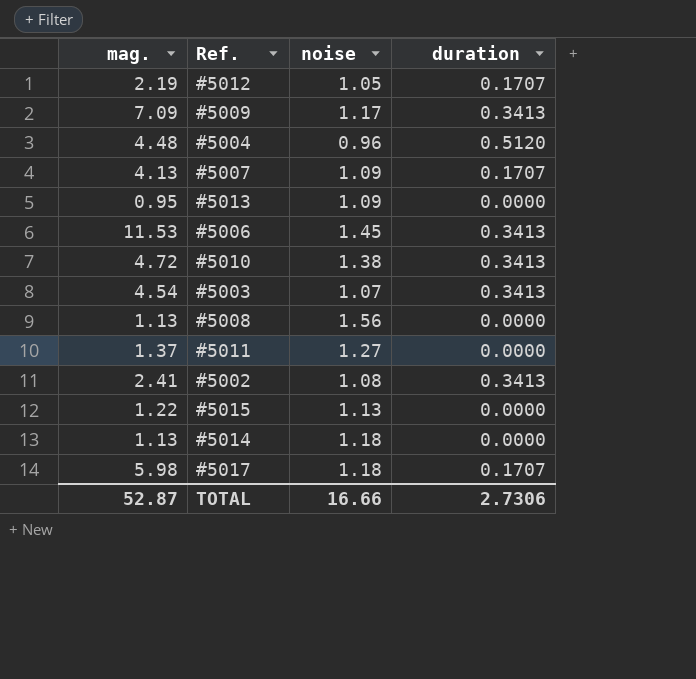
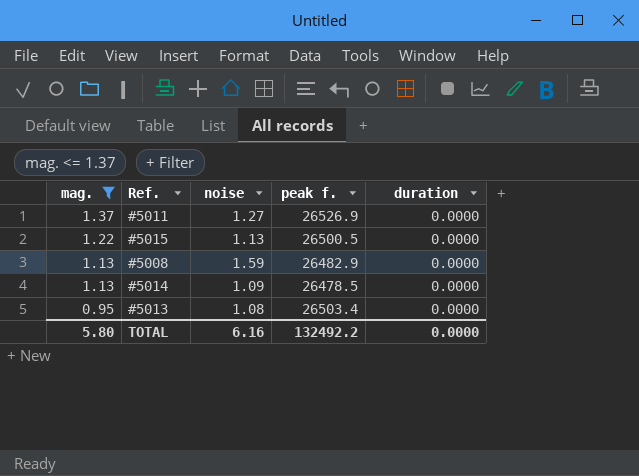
filter: none -> mag. <= 1.37
row order: none -> mag. descending
column peak f. | position: none -> 4
#5008 | noise: 1.56 -> 1.59
#5014 | noise: 1.18 -> 1.09
#5013 | noise: 1.09 -> 1.08
TOTAL | mag.: 52.87 -> 5.80
TOTAL | noise: 16.66 -> 6.16
TOTAL | duration: 2.7306 -> 0.0000

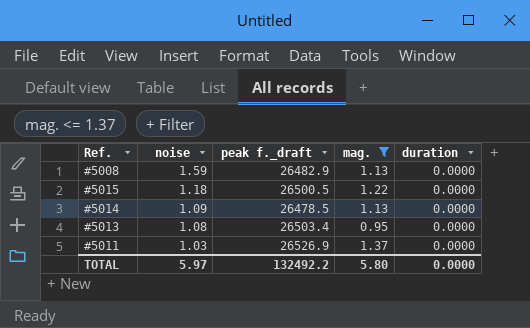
row order: mag. descending -> noise descending
column name: peak f. -> peak f._draft
column mag. | position: 1 -> 4
#5015 | noise: 1.13 -> 1.18
#5011 | noise: 1.27 -> 1.03
TOTAL | noise: 6.16 -> 5.97

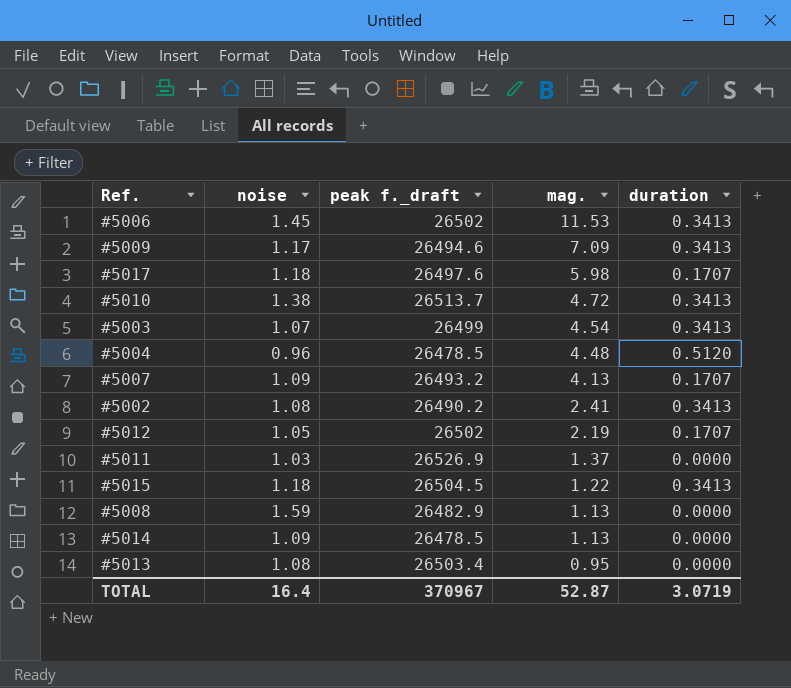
filter: mag. <= 1.37 -> none
row order: noise descending -> mag. descending
#5015 | peak f._draft: 26500.5 -> 26504.5
#5015 | duration: 0.0000 -> 0.3413
TOTAL | noise: 5.97 -> 16.4
TOTAL | peak f._draft: 132492.2 -> 370967
TOTAL | mag.: 5.80 -> 52.87
TOTAL | duration: 0.0000 -> 3.0719

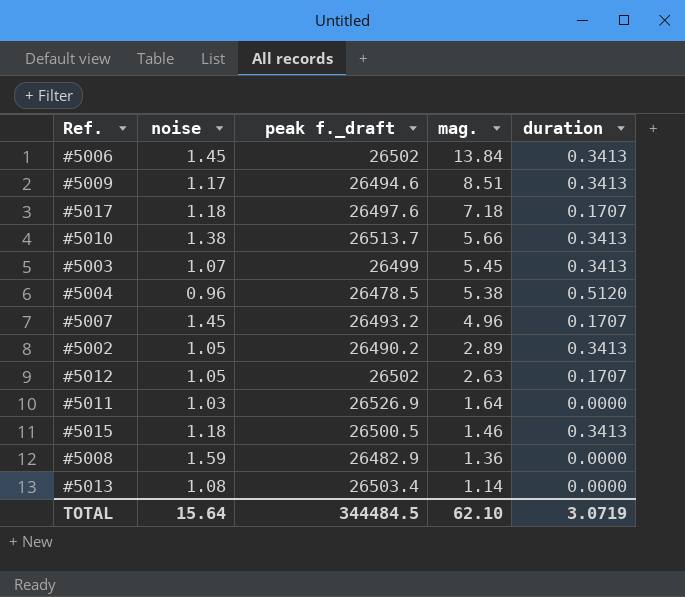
row #5014: 1.09 | 26478.5 | 1.13 | 0.0000 -> none
#5006 | mag.: 11.53 -> 13.84
#5009 | mag.: 7.09 -> 8.51
#5017 | mag.: 5.98 -> 7.18
#5010 | mag.: 4.72 -> 5.66
#5003 | mag.: 4.54 -> 5.45
#5004 | mag.: 4.48 -> 5.38
#5007 | noise: 1.09 -> 1.45
#5007 | mag.: 4.13 -> 4.96
#5002 | noise: 1.08 -> 1.05
#5002 | mag.: 2.41 -> 2.89
#5012 | mag.: 2.19 -> 2.63
#5011 | mag.: 1.37 -> 1.64
#5015 | peak f._draft: 26504.5 -> 26500.5
#5015 | mag.: 1.22 -> 1.46
#5008 | mag.: 1.13 -> 1.36
#5013 | mag.: 0.95 -> 1.14
TOTAL | noise: 16.4 -> 15.64
TOTAL | peak f._draft: 370967 -> 344484.5
TOTAL | mag.: 52.87 -> 62.10

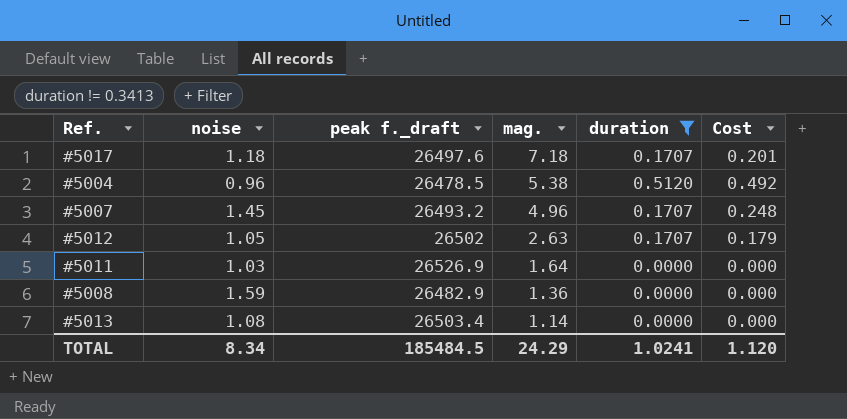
filter: none -> duration != 0.3413
column Cost | formula: none -> [noise] * [duration]
TOTAL | noise: 15.64 -> 8.34
TOTAL | peak f._draft: 344484.5 -> 185484.5
TOTAL | mag.: 62.10 -> 24.29
TOTAL | duration: 3.0719 -> 1.0241

